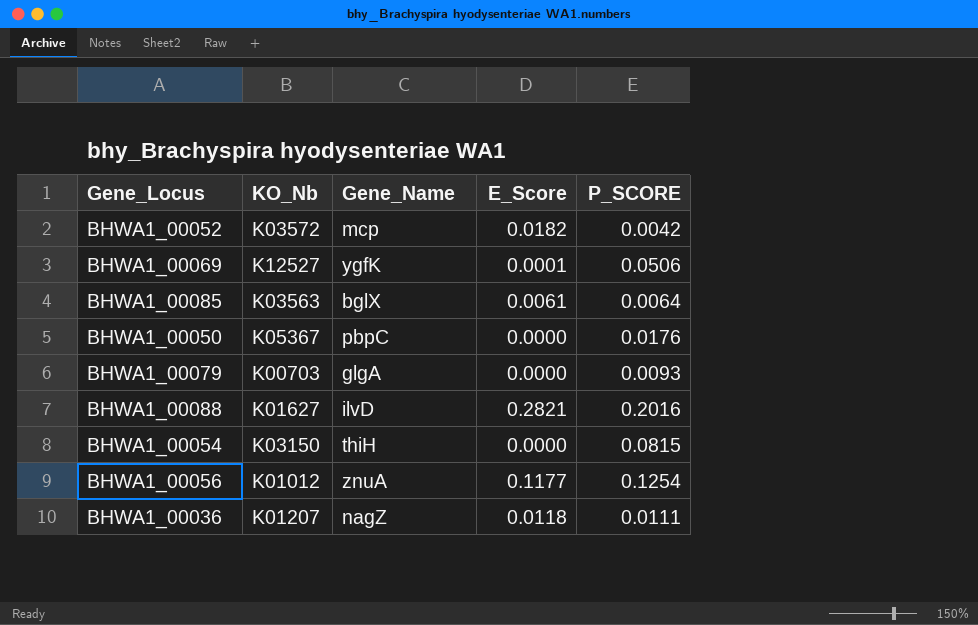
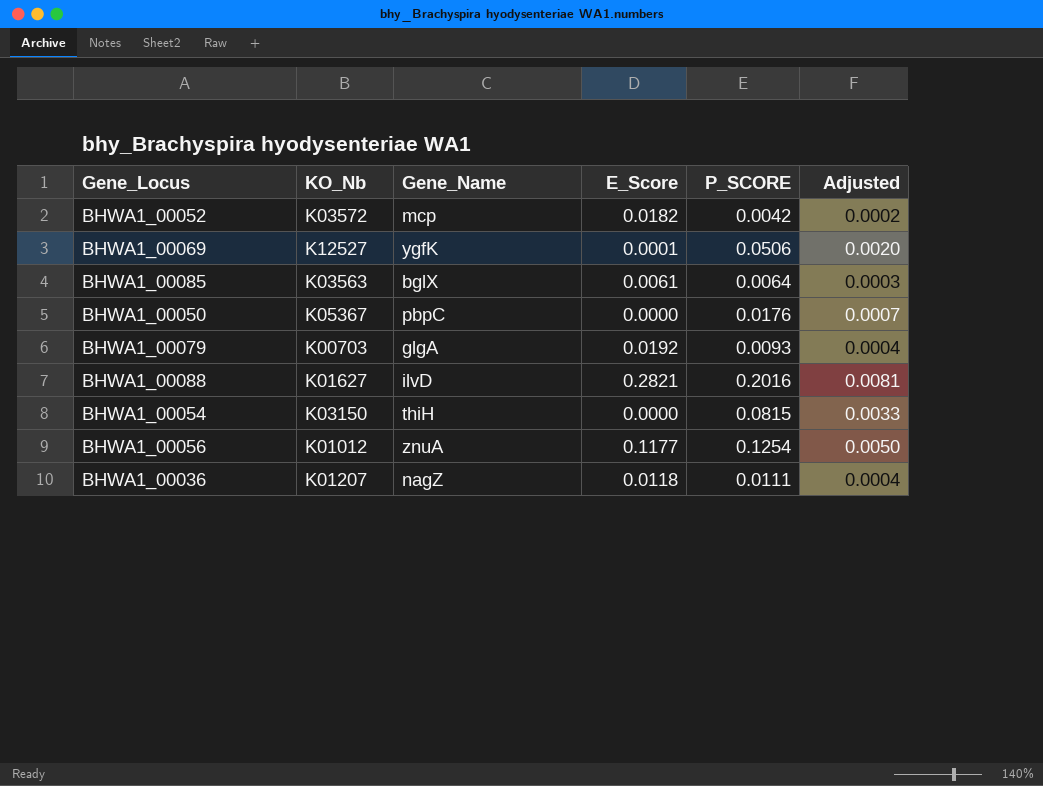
column Adjusted | formula: none -> [P_SCORE] * 0.04
BHWA1_00079 | E_Score: 0.0000 -> 0.0192

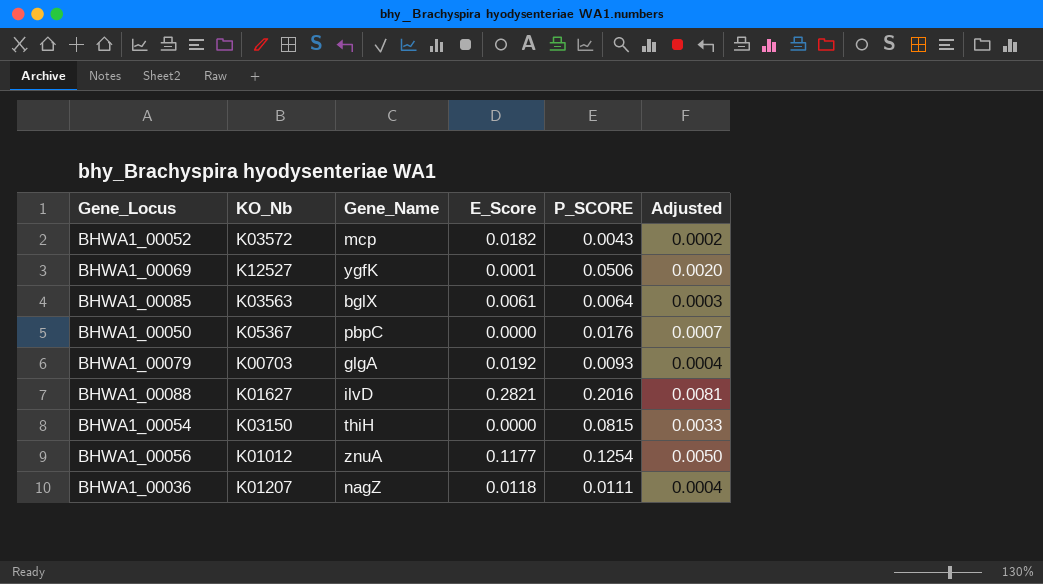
BHWA1_00052 | P_SCORE: 0.0042 -> 0.0043

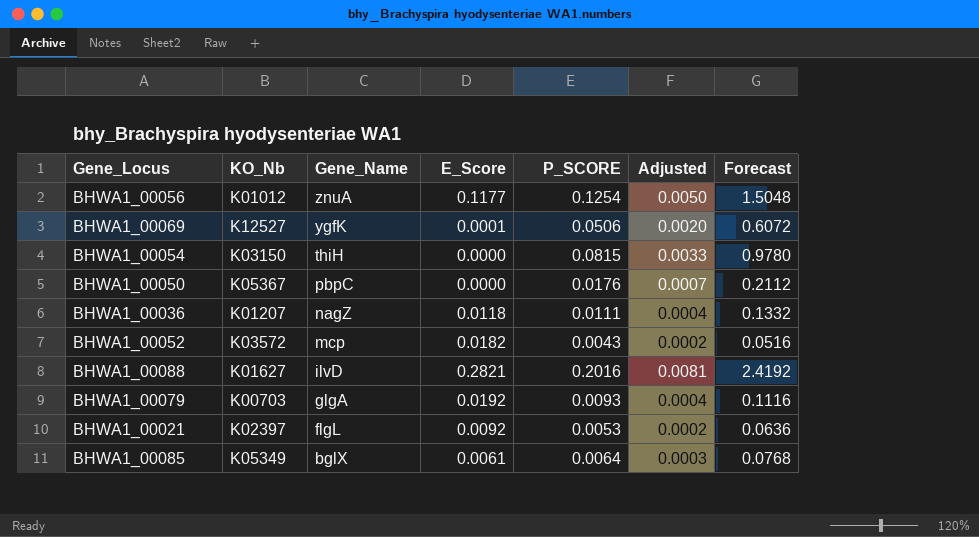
row order: none -> Gene_Name descending
column Forecast | formula: none -> [P_SCORE] * 12
row BHWA1_00021: none -> K02397 | flgL | 0.0092 | 0.0053 | 0.0002 | 0.0636
BHWA1_00085 | KO_Nb: K03563 -> K05349

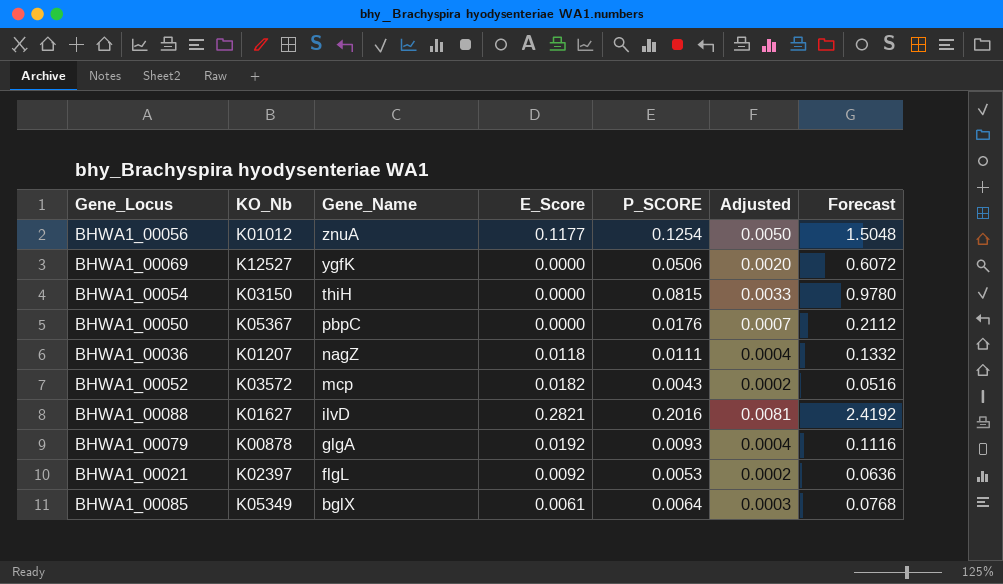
BHWA1_00069 | E_Score: 0.0001 -> 0.0000
BHWA1_00079 | KO_Nb: K00703 -> K00878

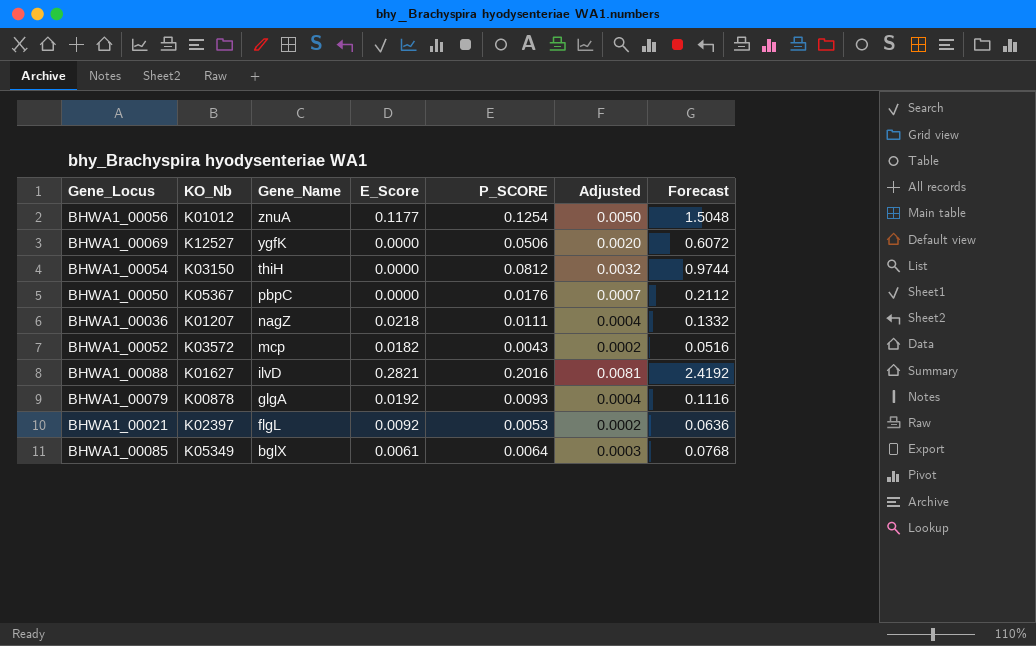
BHWA1_00054 | P_SCORE: 0.0815 -> 0.0812
BHWA1_00054 | Adjusted: 0.0033 -> 0.0032
BHWA1_00054 | Forecast: 0.9780 -> 0.9744
BHWA1_00036 | E_Score: 0.0118 -> 0.0218

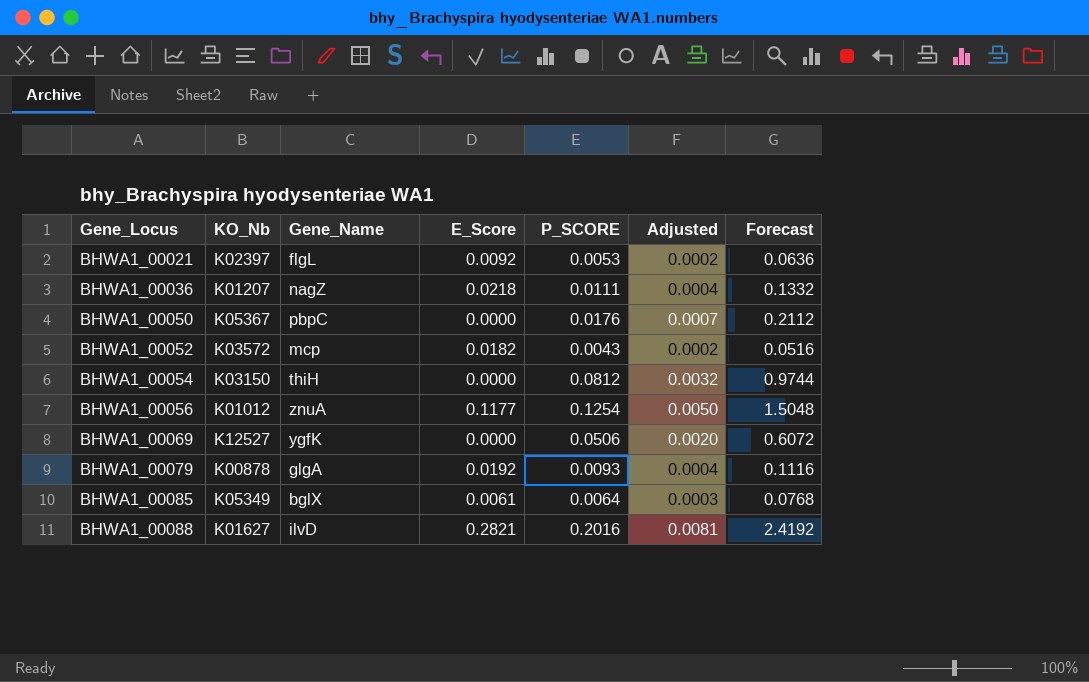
row order: Gene_Name descending -> Gene_Locus ascending

